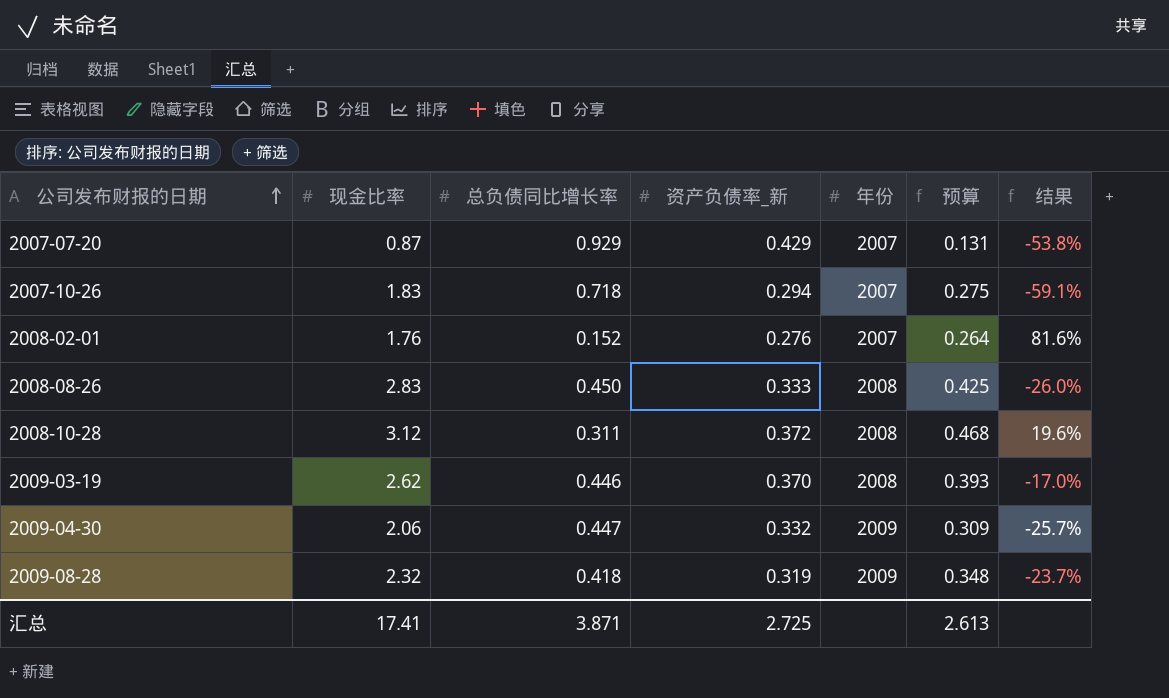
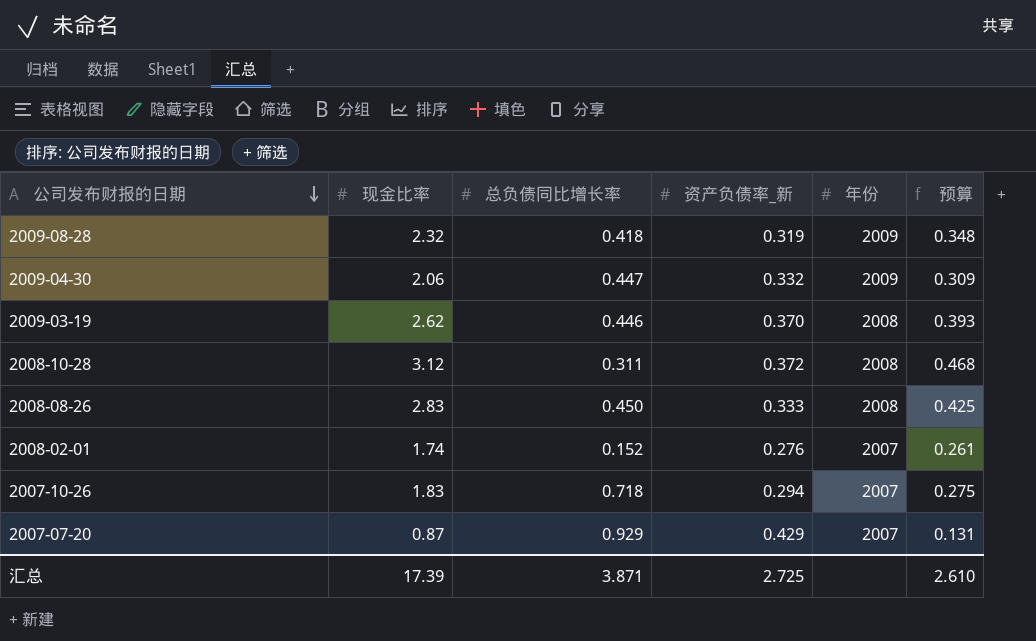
row order: 公司发布财报的日期 ascending -> 公司发布财报的日期 descending
column 结果 | formula: ([资产负债率_新] - [总负债同比增长率]) / [总负债同比增长率] -> none
2008-02-01 | 现金比率: 1.76 -> 1.74
2008-02-01 | 预算: 0.264 -> 0.261
汇总 | 现金比率: 17.41 -> 17.39
汇总 | 预算: 2.613 -> 2.610

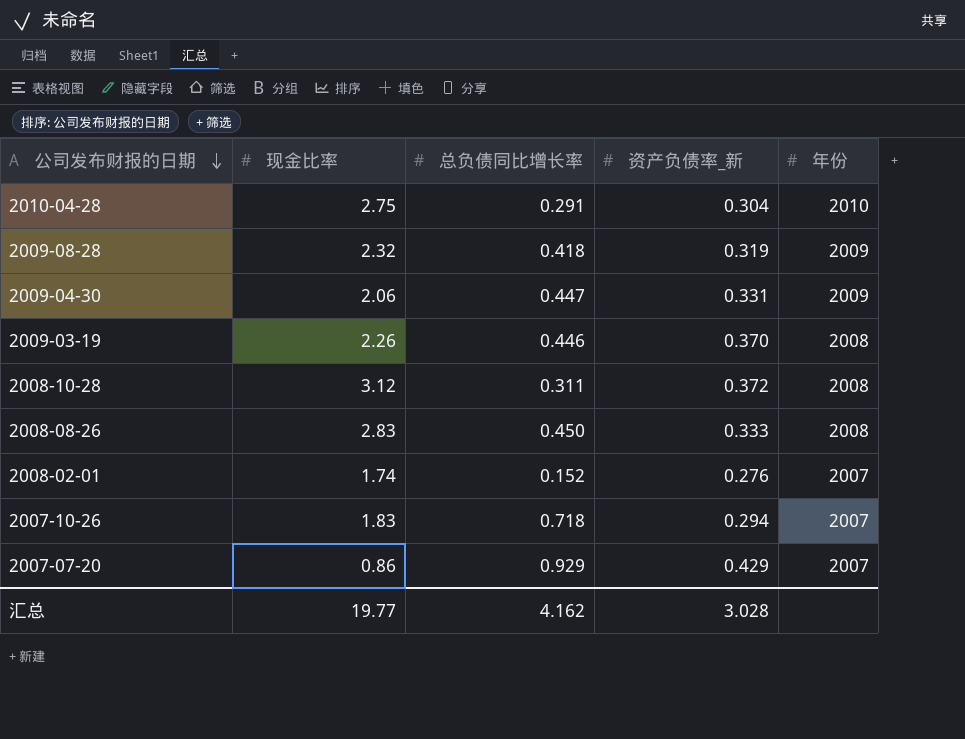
column 预算 | formula: [现金比率] * 0.15 -> none
row 2010-04-28: none -> 2.75 | 0.291 | 0.304 | 2010
2009-04-30 | 资产负债率_新: 0.332 -> 0.331
2009-03-19 | 现金比率: 2.62 -> 2.26
2007-07-20 | 现金比率: 0.87 -> 0.86
汇总 | 现金比率: 17.39 -> 19.77
汇总 | 总负债同比增长率: 3.871 -> 4.162
汇总 | 资产负债率_新: 2.725 -> 3.028

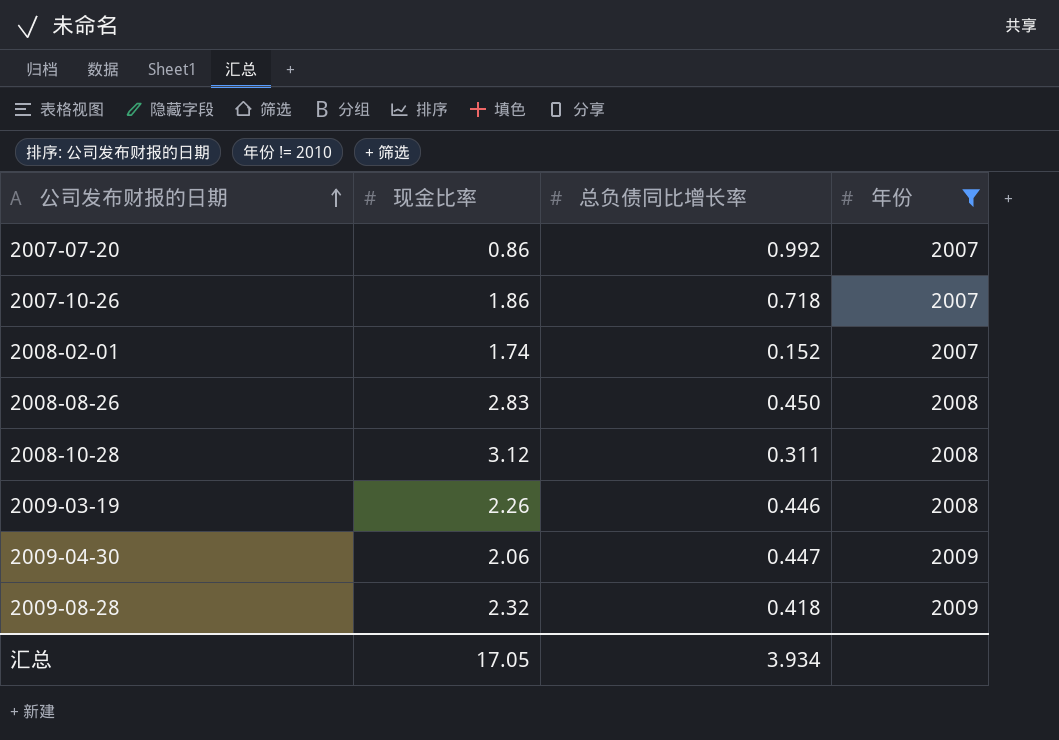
filter: none -> 年份 != 2010
row order: 公司发布财报的日期 descending -> 公司发布财报的日期 ascending
column 资产负债率_新 | position: 4 -> none
2007-07-20 | 总负债同比增长率: 0.929 -> 0.992
2007-10-26 | 现金比率: 1.83 -> 1.86
汇总 | 现金比率: 19.77 -> 17.05
汇总 | 总负债同比增长率: 4.162 -> 3.934

